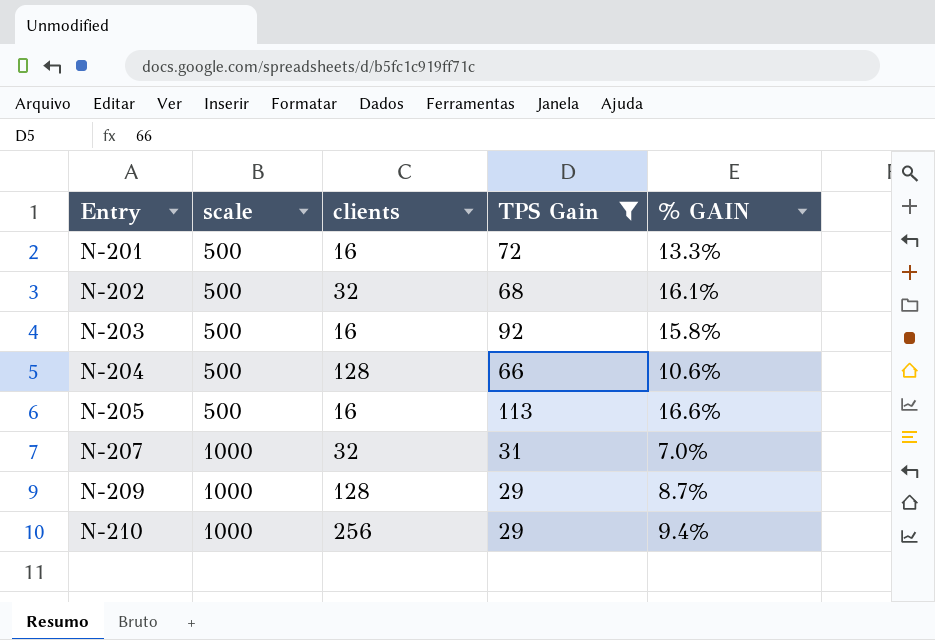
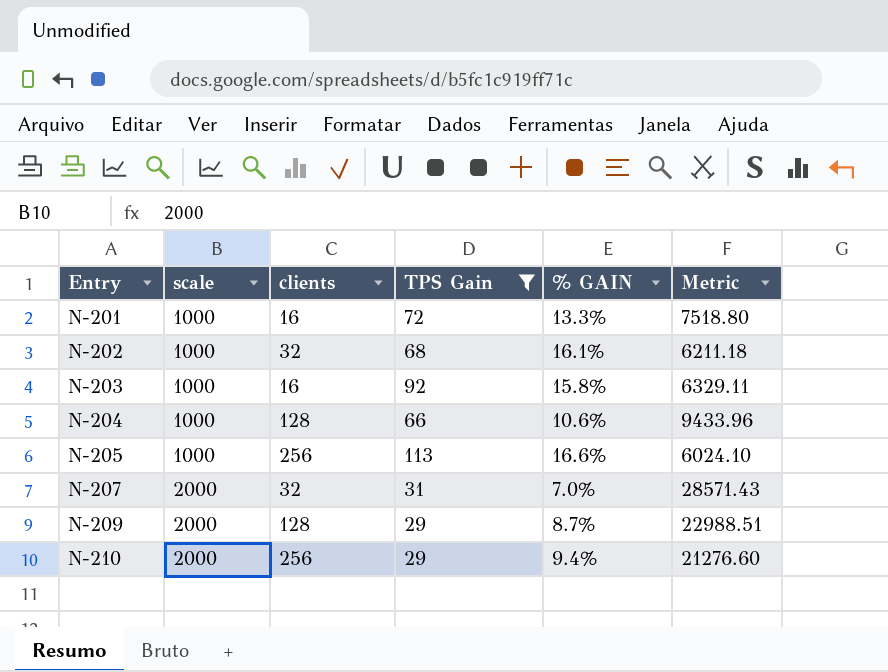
column Metric | formula: none -> [scale] / [% GAIN]
N-201 | scale: 500 -> 1000
N-202 | scale: 500 -> 1000
N-203 | scale: 500 -> 1000
N-204 | scale: 500 -> 1000
N-205 | scale: 500 -> 1000
N-205 | clients: 16 -> 256
N-207 | scale: 1000 -> 2000
N-209 | scale: 1000 -> 2000
N-210 | scale: 1000 -> 2000

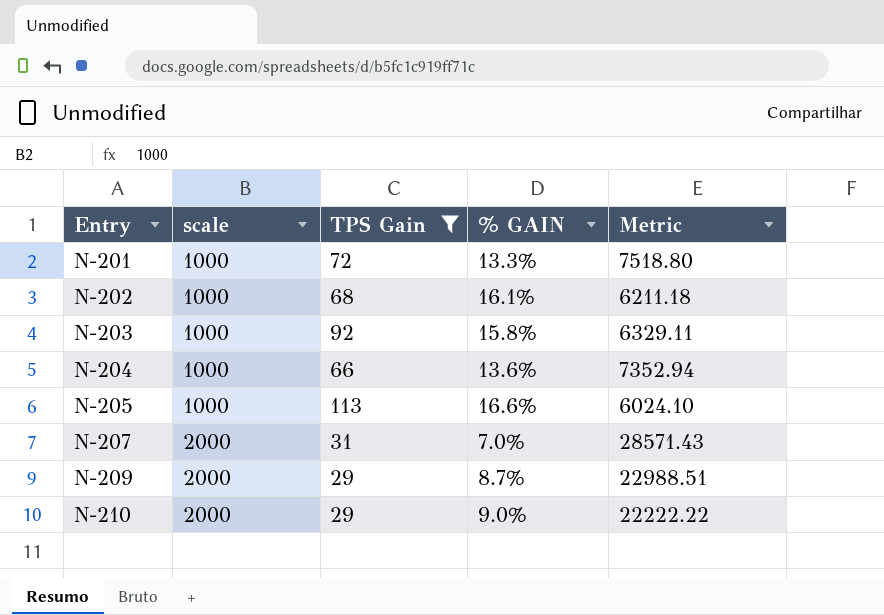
column clients | position: 3 -> none
N-204 | % GAIN: 10.6% -> 13.6%
N-204 | Metric: 9433.96 -> 7352.94
N-210 | % GAIN: 9.4% -> 9.0%
N-210 | Metric: 21276.60 -> 22222.22

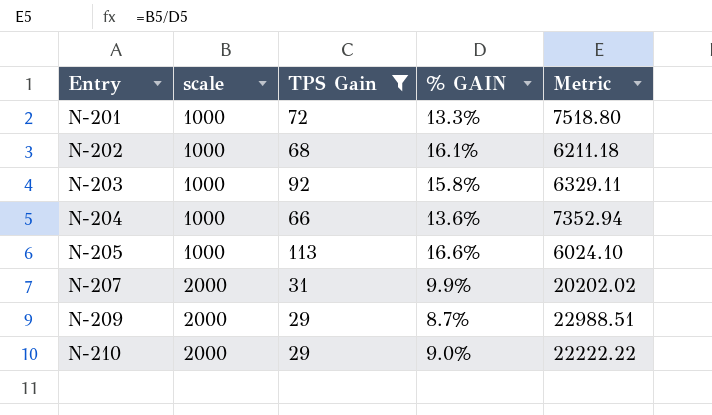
N-207 | % GAIN: 7.0% -> 9.9%
N-207 | Metric: 28571.43 -> 20202.02

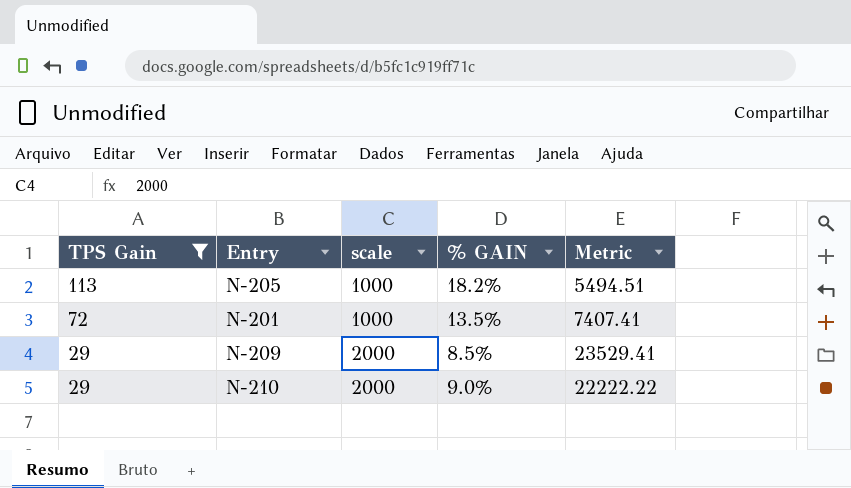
row order: Entry ascending -> TPS Gain descending
column TPS Gain | position: 3 -> 1
row N-202: 1000 | 68 | 16.1% | 6211.18 -> none
row N-203: 1000 | 92 | 15.8% | 6329.11 -> none
row N-204: 1000 | 66 | 13.6% | 7352.94 -> none
row N-207: 2000 | 31 | 9.9% | 20202.02 -> none
N-205 | % GAIN: 16.6% -> 18.2%
N-205 | Metric: 6024.10 -> 5494.51
N-201 | % GAIN: 13.3% -> 13.5%
N-201 | Metric: 7518.80 -> 7407.41
N-209 | % GAIN: 8.7% -> 8.5%
N-209 | Metric: 22988.51 -> 23529.41

